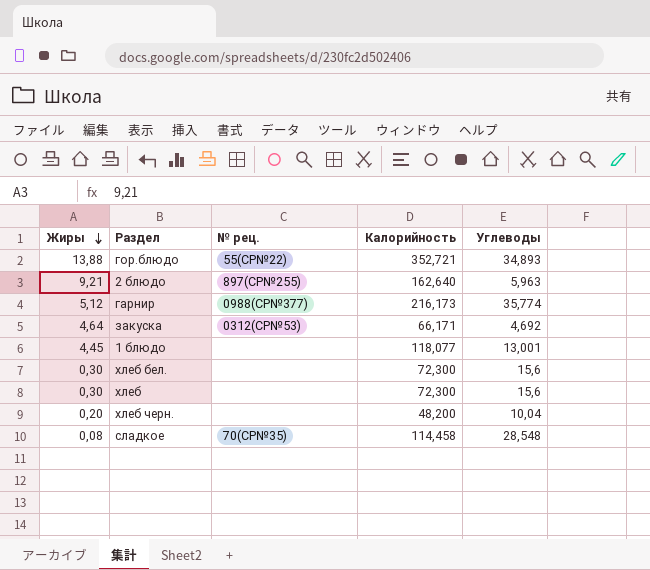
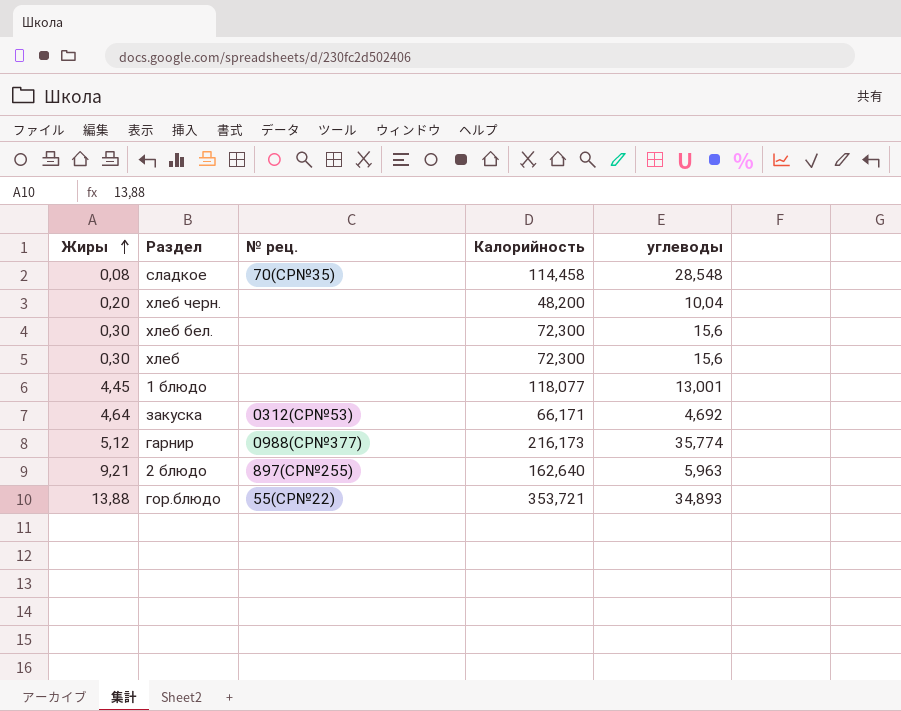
row order: Жиры descending -> Жиры ascending
column name: Углеводы -> углеводы
гор.блюдо | Калорийность: 352,721 -> 353,721

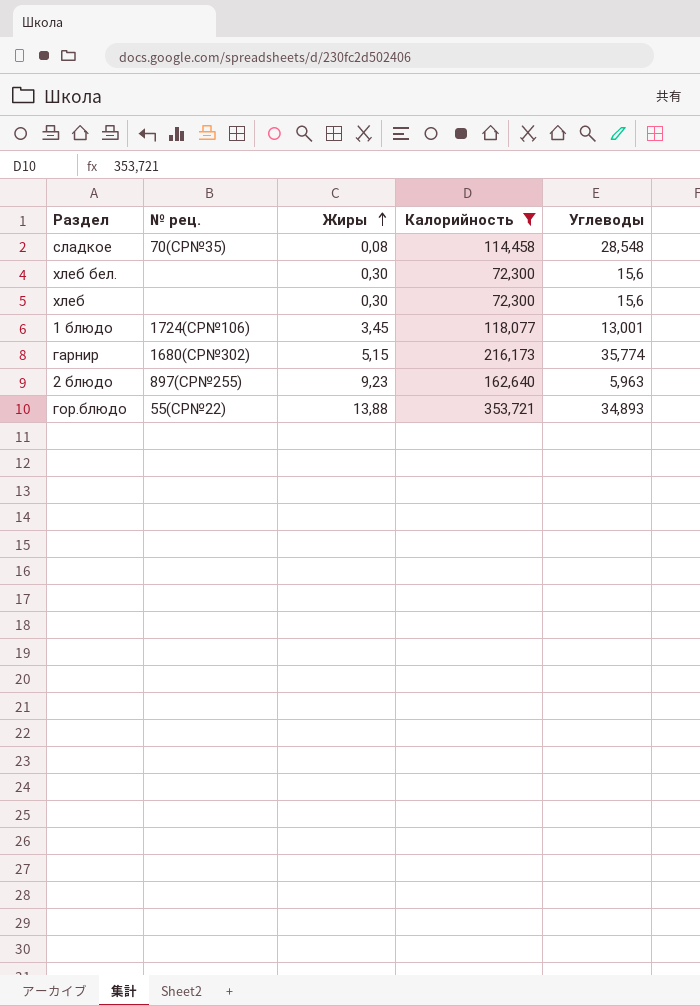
filter: none -> Калорийность >= 72,300
column Жиры | position: 1 -> 3
column name: углеводы -> Углеводы
1 блюдо | № рец.: none -> 1724(СР№106)
1 блюдо | Жиры: 4,45 -> 3,45
гарнир | № рец.: 0988(СР№377) -> 1680(СР№302)
гарнир | Жиры: 5,12 -> 5,15
2 блюдо | Жиры: 9,21 -> 9,23

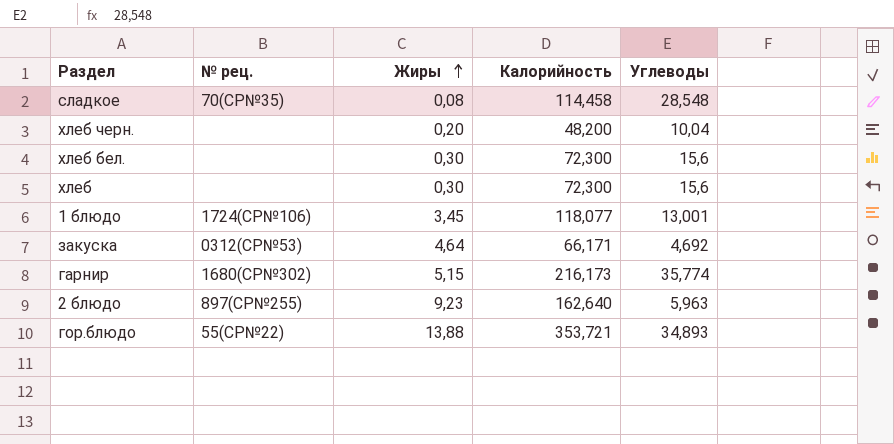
filter: Калорийность >= 72,300 -> none

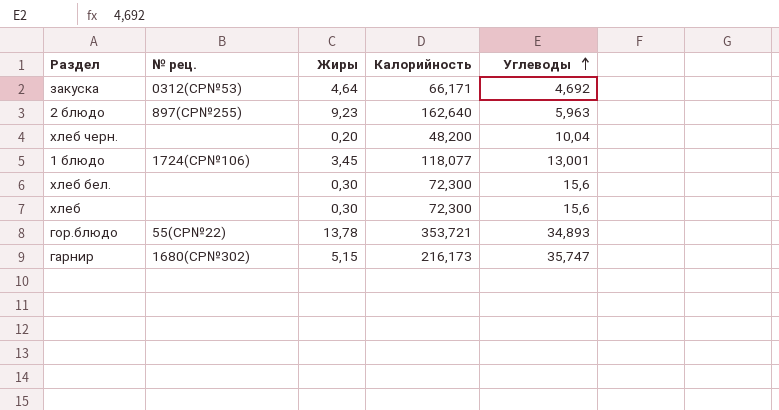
row order: Жиры ascending -> Углеводы ascending
row сладкое: 70(СР№35) | 0,08 | 114,458 | 28,548 -> none
гор.блюдо | Жиры: 13,88 -> 13,78
гарнир | Углеводы: 35,774 -> 35,747

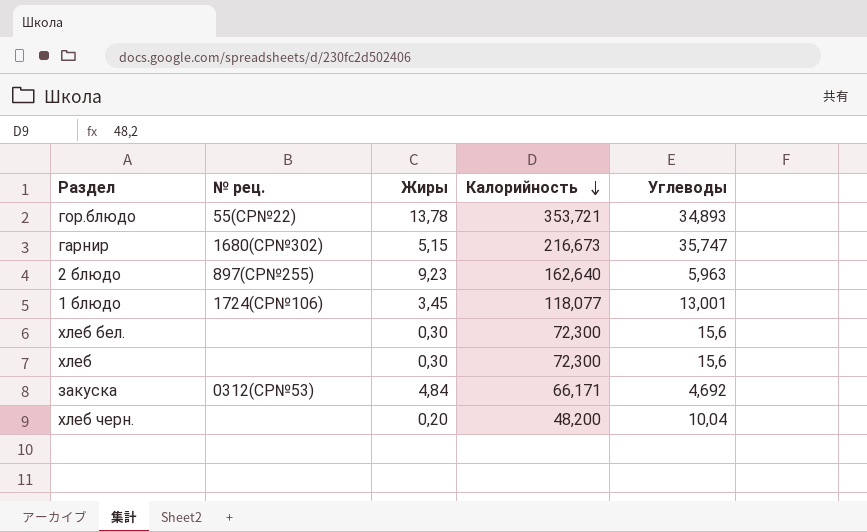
row order: Углеводы ascending -> Калорийность descending
гарнир | Калорийность: 216,173 -> 216,673
закуска | Жиры: 4,64 -> 4,84

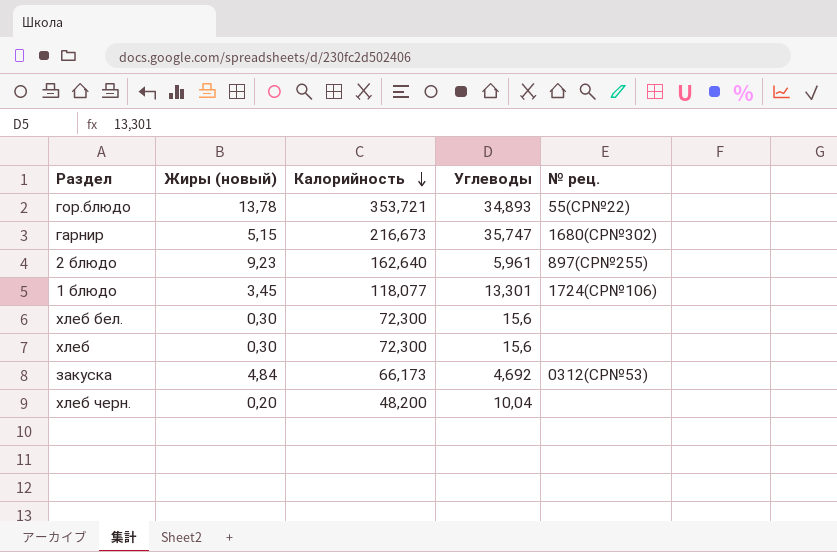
column name: Жиры -> Жиры (новый)
column № рец. | position: 2 -> 5
2 блюдо | Углеводы: 5,963 -> 5,961
1 блюдо | Углеводы: 13,001 -> 13,301
закуска | Калорийность: 66,171 -> 66,173

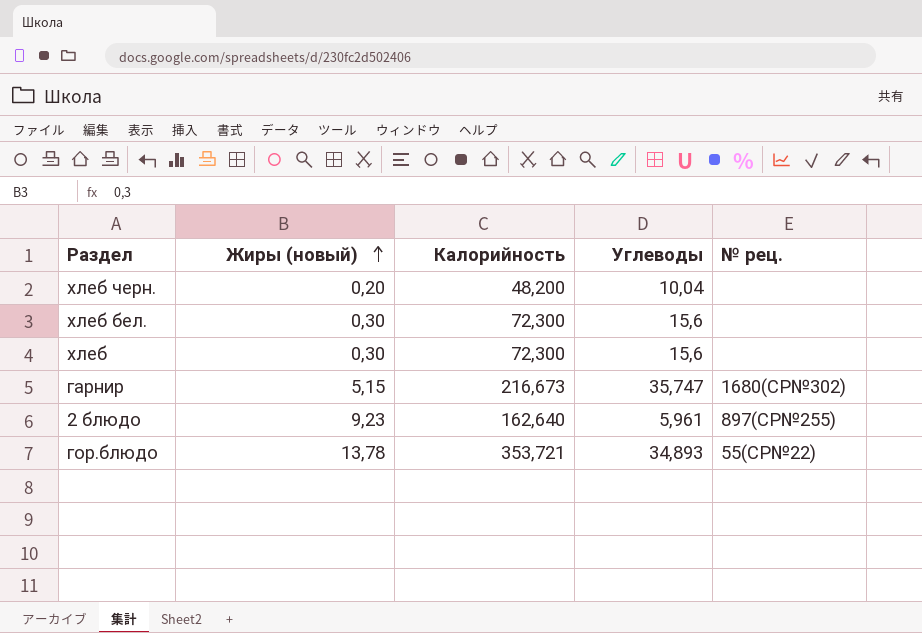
row order: Калорийность descending -> Жиры (новый) ascending
row 1 блюдо: 3,45 | 118,077 | 13,301 | 1724(СР№106) -> none
row закуска: 4,84 | 66,173 | 4,692 | 0312(СР№53) -> none

